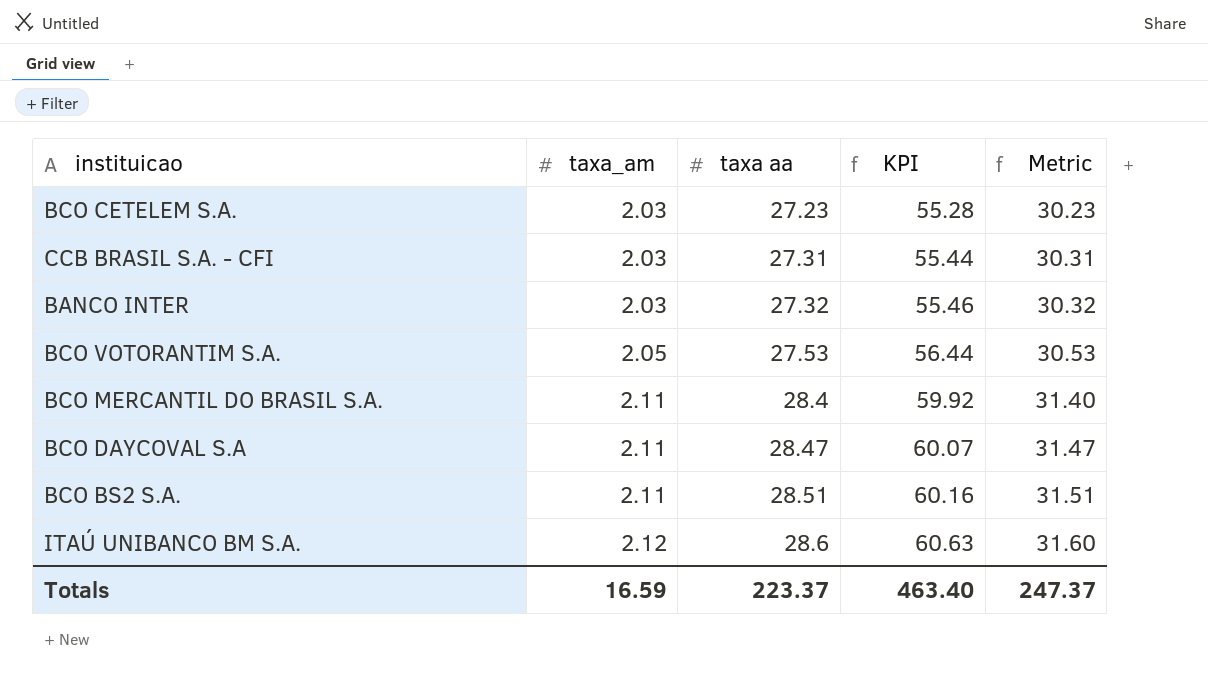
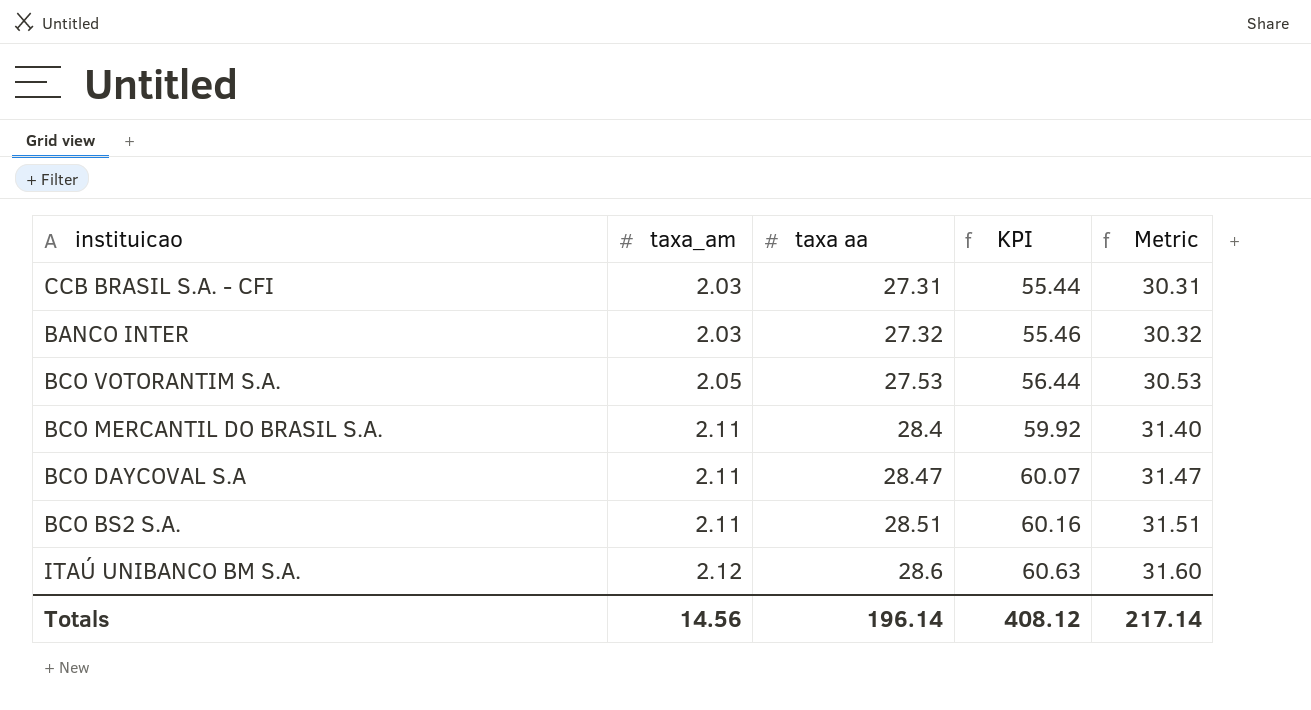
row BCO CETELEM S.A.: 2.03 | 27.23 | 55.28 | 30.23 -> none
Totals | taxa_am: 16.59 -> 14.56
Totals | taxa aa: 223.37 -> 196.14
Totals | KPI: 463.40 -> 408.12
Totals | Metric: 247.37 -> 217.14

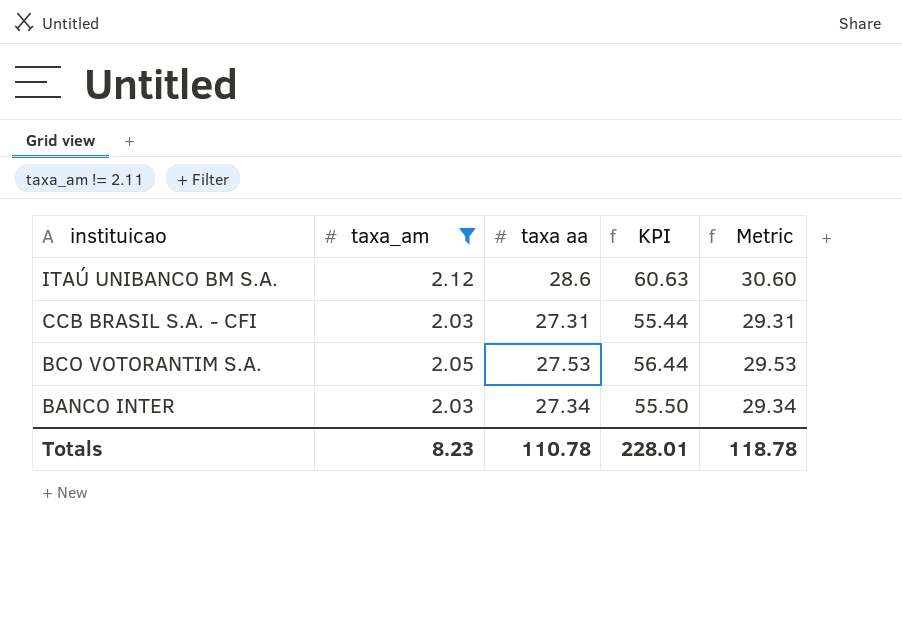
filter: none -> taxa_am != 2.11
row order: taxa_am ascending -> instituicao descending
column Metric | formula: [taxa aa] + 3 -> [taxa aa] + 2
BANCO INTER | taxa aa: 27.32 -> 27.34
BANCO INTER | KPI: 55.46 -> 55.50
Totals | taxa_am: 14.56 -> 8.23
Totals | taxa aa: 196.14 -> 110.78
Totals | KPI: 408.12 -> 228.01
Totals | Metric: 217.14 -> 118.78

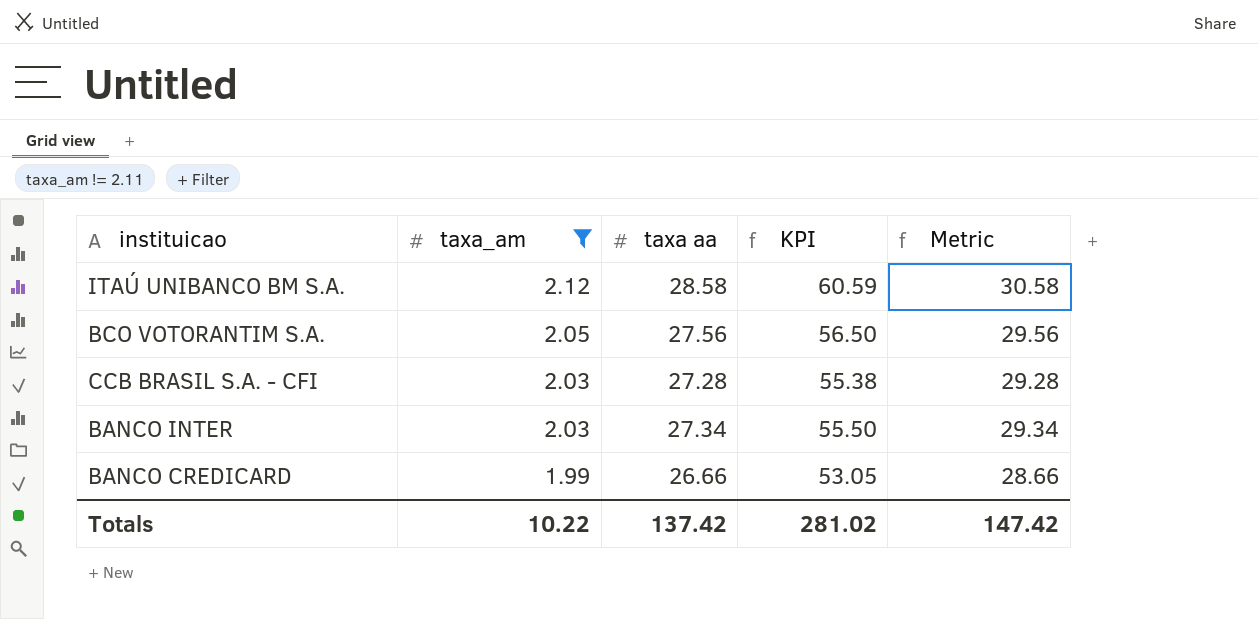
row order: instituicao descending -> taxa_am descending
ITAÚ UNIBANCO BM S.A. | taxa aa: 28.6 -> 28.58
ITAÚ UNIBANCO BM S.A. | KPI: 60.63 -> 60.59
ITAÚ UNIBANCO BM S.A. | Metric: 30.60 -> 30.58
BCO VOTORANTIM S.A. | taxa aa: 27.53 -> 27.56
BCO VOTORANTIM S.A. | KPI: 56.44 -> 56.50
BCO VOTORANTIM S.A. | Metric: 29.53 -> 29.56
CCB BRASIL S.A. - CFI | taxa aa: 27.31 -> 27.28
CCB BRASIL S.A. - CFI | KPI: 55.44 -> 55.38
CCB BRASIL S.A. - CFI | Metric: 29.31 -> 29.28
row BANCO CREDICARD: none -> 1.99 | 26.66 | 53.05 | 28.66
Totals | taxa_am: 8.23 -> 10.22
Totals | taxa aa: 110.78 -> 137.42
Totals | KPI: 228.01 -> 281.02
Totals | Metric: 118.78 -> 147.42

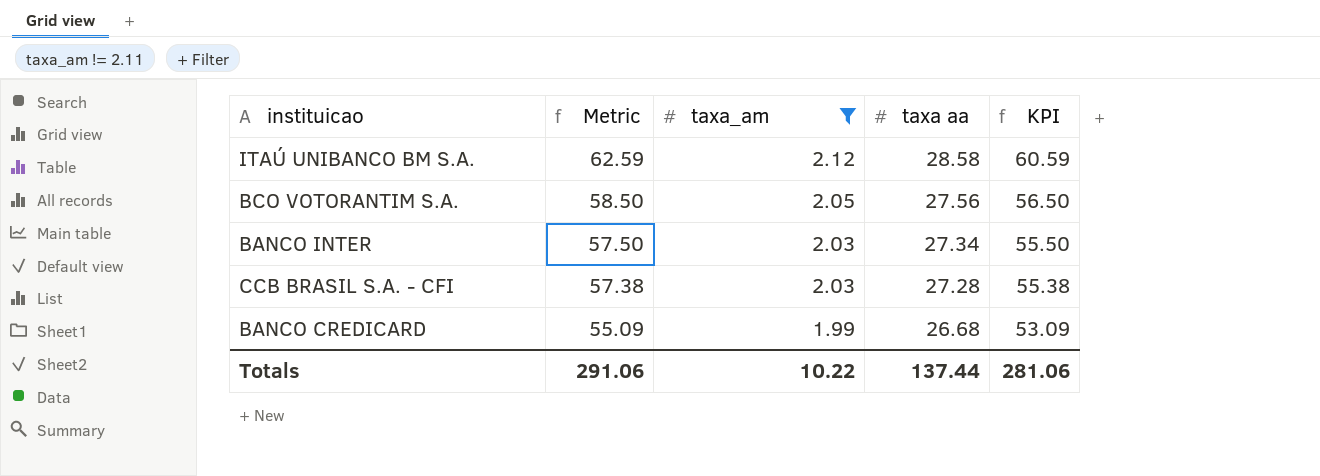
row order: taxa_am descending -> Metric descending
column Metric | formula: [taxa aa] + 2 -> [KPI] + 2
column Metric | position: 5 -> 2
BANCO CREDICARD | taxa aa: 26.66 -> 26.68
BANCO CREDICARD | KPI: 53.05 -> 53.09
Totals | Metric: 147.42 -> 291.06
Totals | taxa aa: 137.42 -> 137.44
Totals | KPI: 281.02 -> 281.06

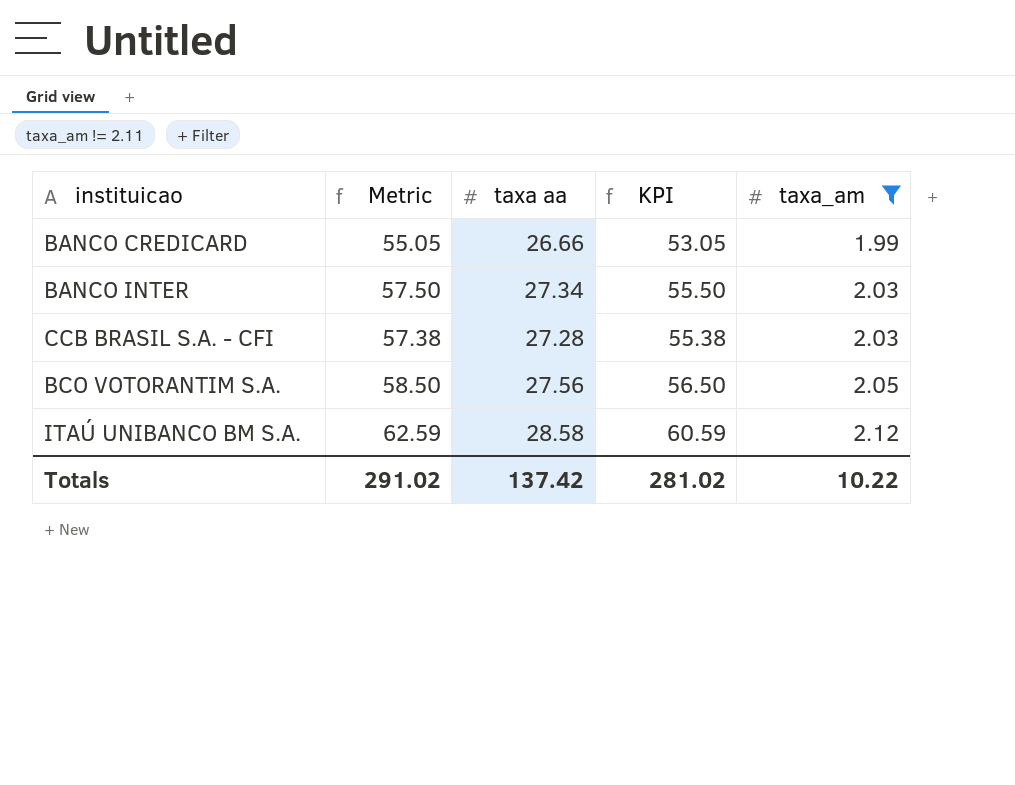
row order: Metric descending -> taxa_am ascending
column taxa_am | position: 3 -> 5
BANCO CREDICARD | Metric: 55.09 -> 55.05
BANCO CREDICARD | taxa aa: 26.68 -> 26.66
BANCO CREDICARD | KPI: 53.09 -> 53.05
Totals | Metric: 291.06 -> 291.02
Totals | taxa aa: 137.44 -> 137.42
Totals | KPI: 281.06 -> 281.02

